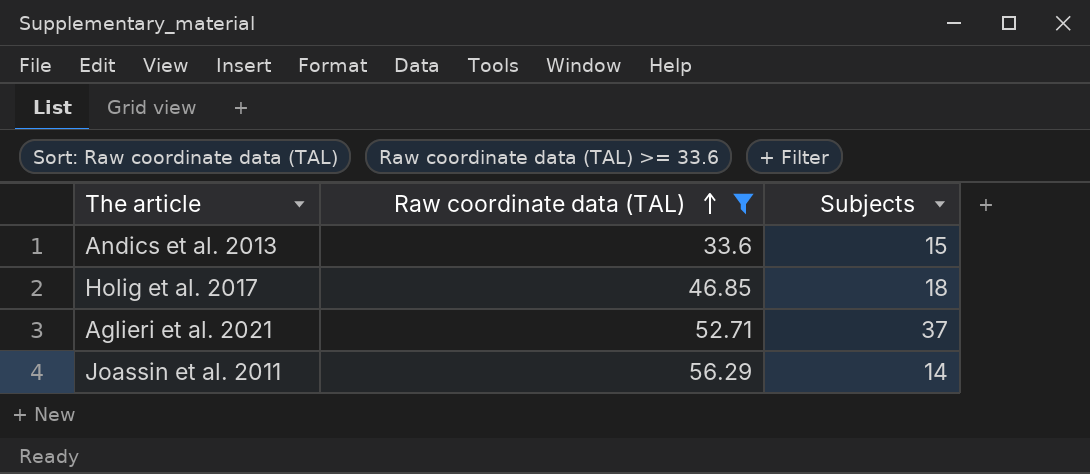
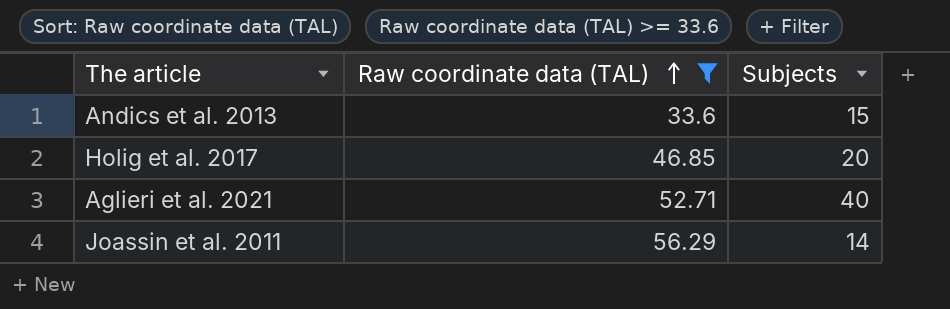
Holig et al. 2017 | Subjects: 18 -> 20
Aglieri et al. 2021 | Subjects: 37 -> 40

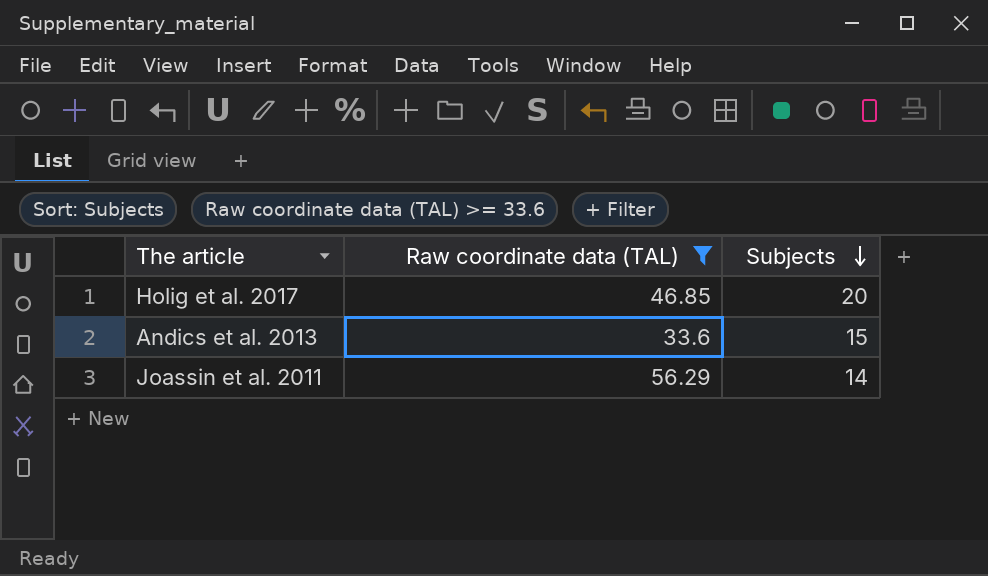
row order: Raw coordinate data (TAL) ascending -> Subjects descending
row Aglieri et al. 2021: 52.71 | 40 -> none

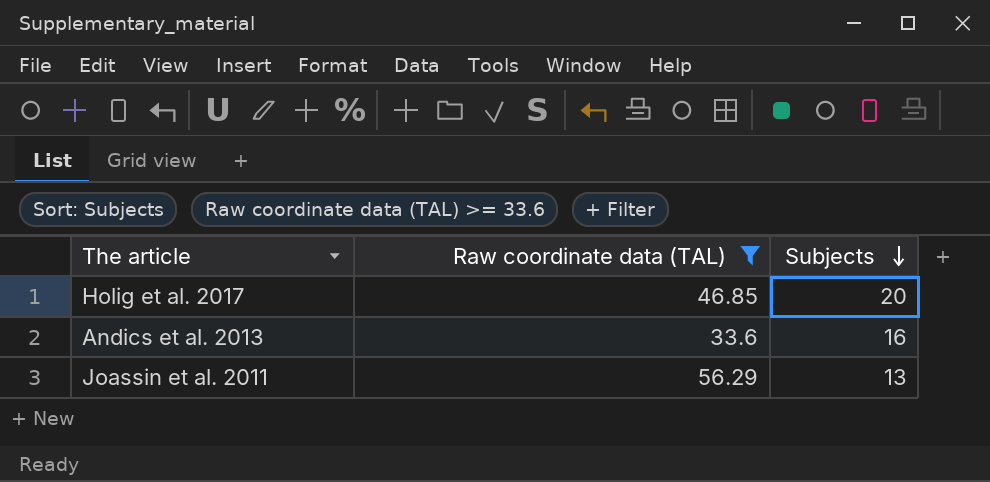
Andics et al. 2013 | Subjects: 15 -> 16
Joassin et al. 2011 | Subjects: 14 -> 13

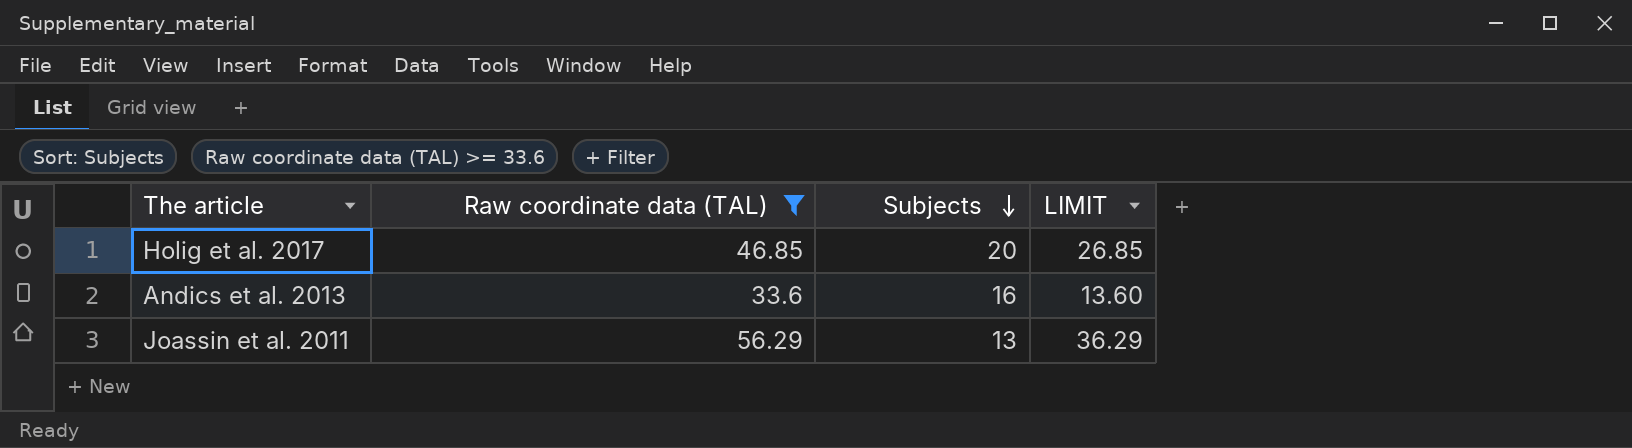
column LIMIT | formula: none -> [Raw coordinate data (TAL)] - 20

